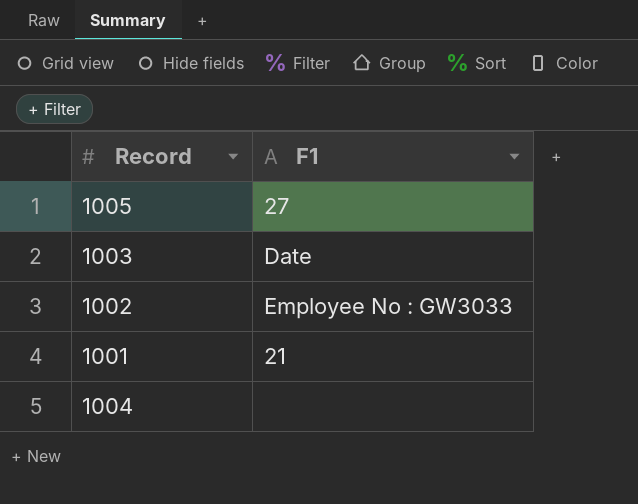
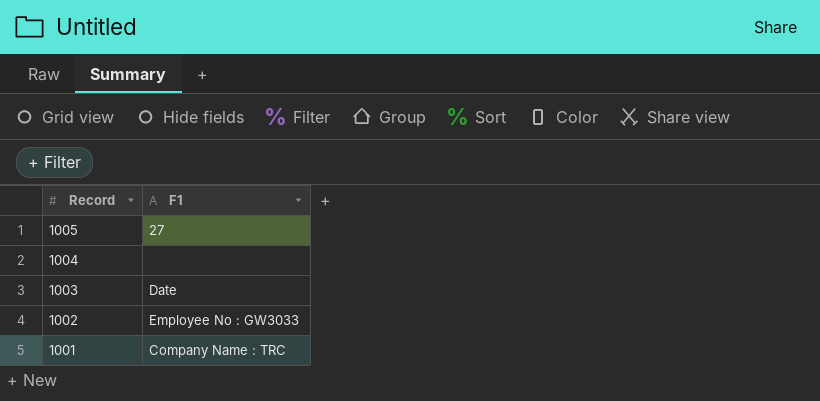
row order: none -> Record descending
1001 | F1: 21 -> Company Name : TRC

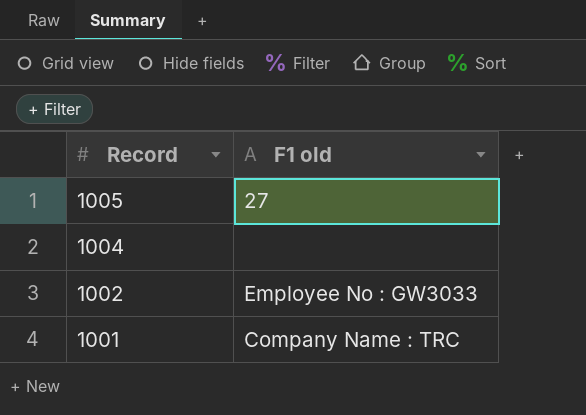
column name: F1 -> F1 old
row 1003: Date -> none

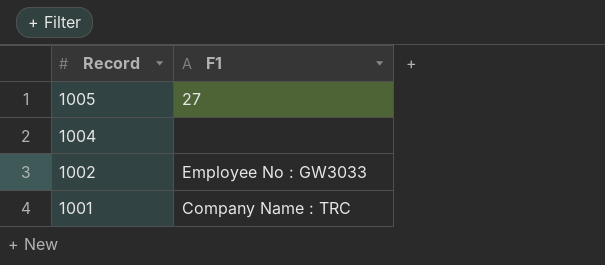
column name: F1 old -> F1

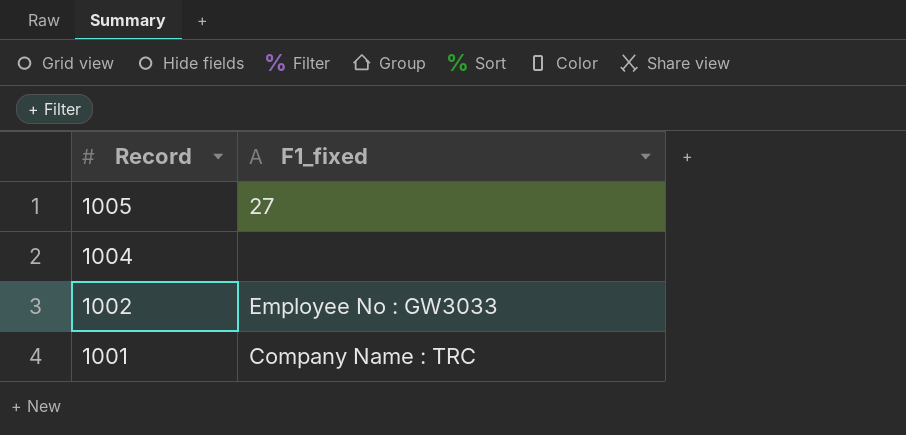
column name: F1 -> F1_fixed

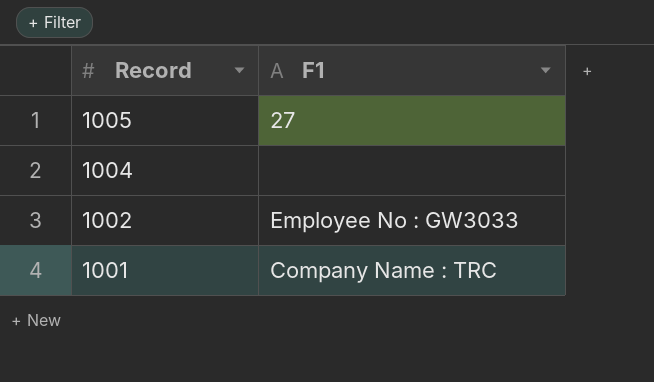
column name: F1_fixed -> F1

